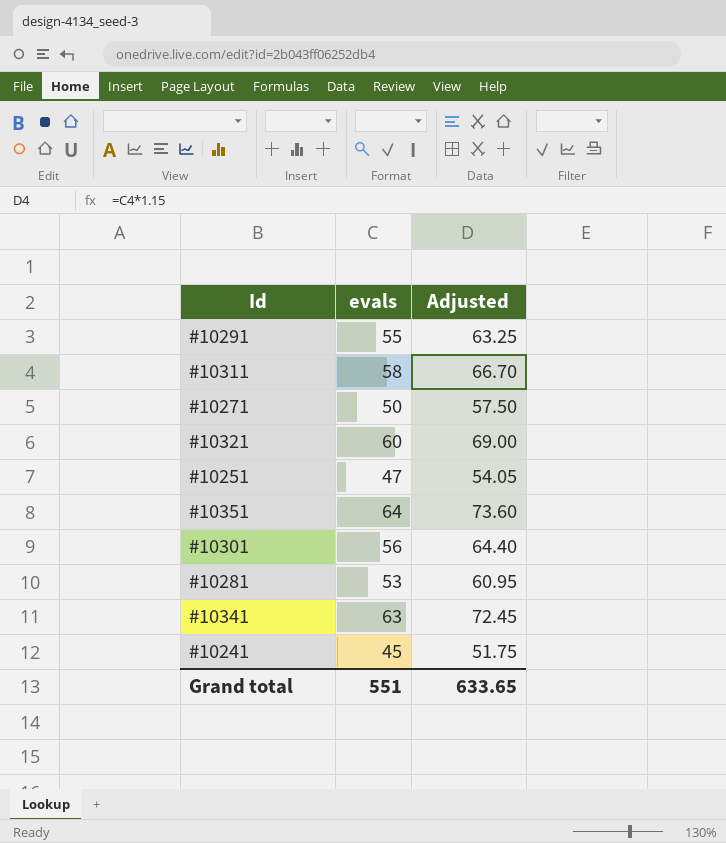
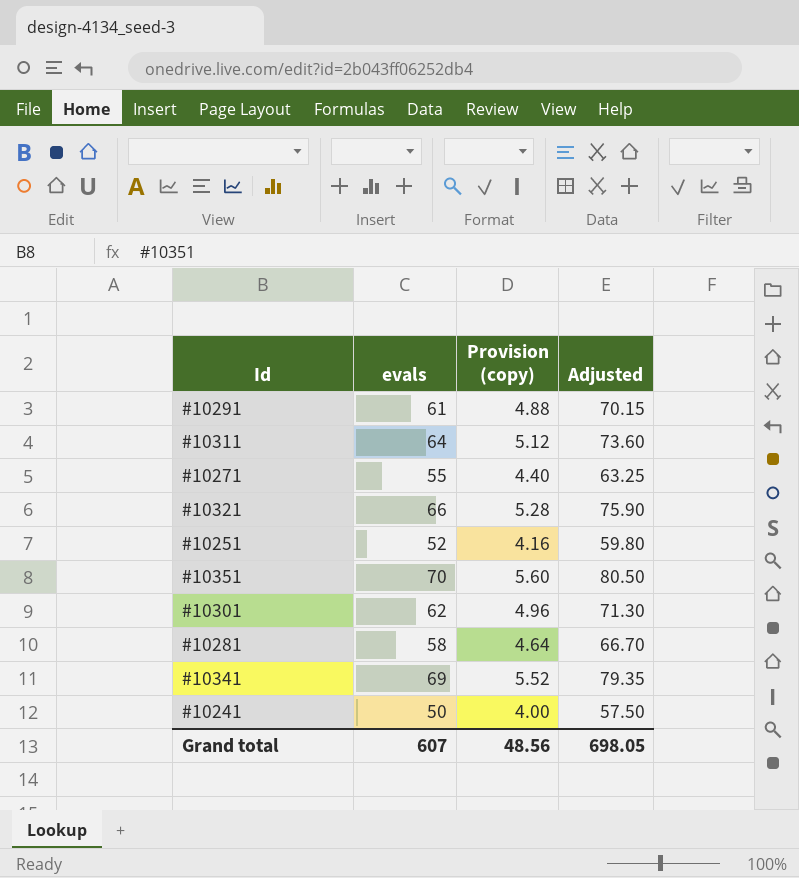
column Provision (copy) | formula: none -> [evals] * 0.08
#10291 | evals: 55 -> 61
#10291 | Adjusted: 63.25 -> 70.15
#10311 | evals: 58 -> 64
#10311 | Adjusted: 66.70 -> 73.60
#10271 | evals: 50 -> 55
#10271 | Adjusted: 57.50 -> 63.25
#10321 | evals: 60 -> 66
#10321 | Adjusted: 69.00 -> 75.90
#10251 | evals: 47 -> 52
#10251 | Adjusted: 54.05 -> 59.80
#10351 | evals: 64 -> 70
#10351 | Adjusted: 73.60 -> 80.50
#10301 | evals: 56 -> 62
#10301 | Adjusted: 64.40 -> 71.30
#10281 | evals: 53 -> 58
#10281 | Adjusted: 60.95 -> 66.70
#10341 | evals: 63 -> 69
#10341 | Adjusted: 72.45 -> 79.35
#10241 | evals: 45 -> 50
#10241 | Adjusted: 51.75 -> 57.50
Grand total | evals: 551 -> 607
Grand total | Adjusted: 633.65 -> 698.05

